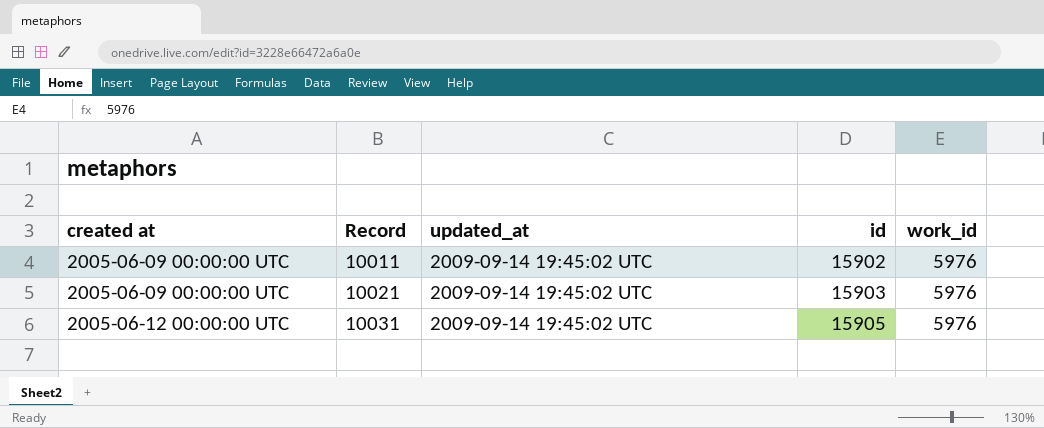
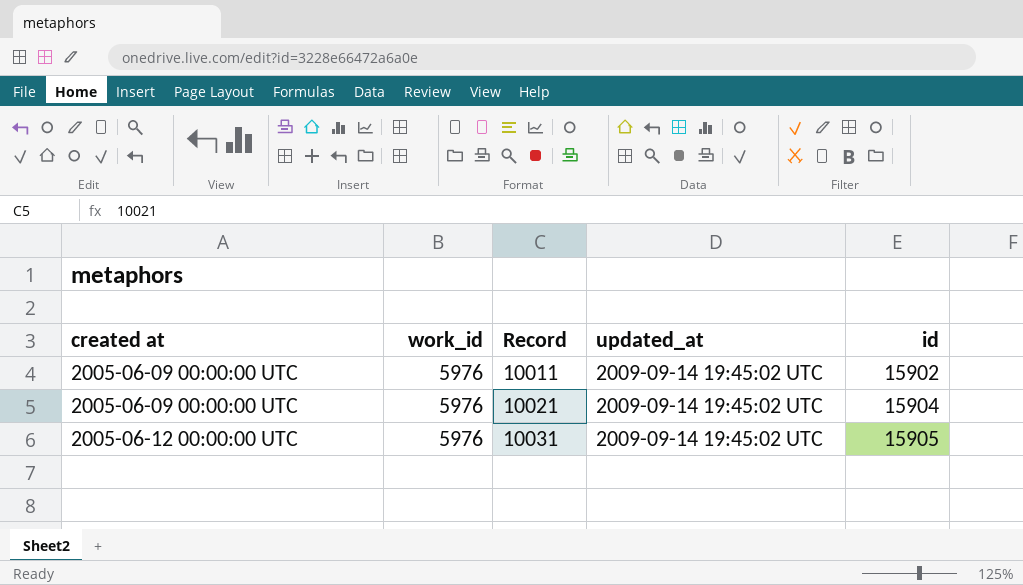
column work_id | position: 5 -> 2
10021 | id: 15903 -> 15904

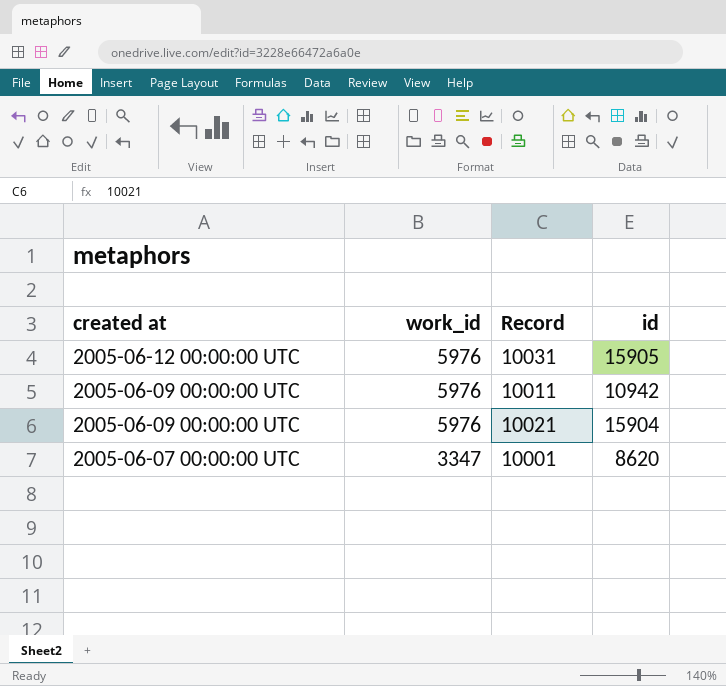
row order: created at ascending -> created at descending
column updated_at | position: 4 -> none
10011 | id: 15902 -> 10942
row 10001: none -> 2005-06-07 00:00:00 UTC | 3347 | 8620

